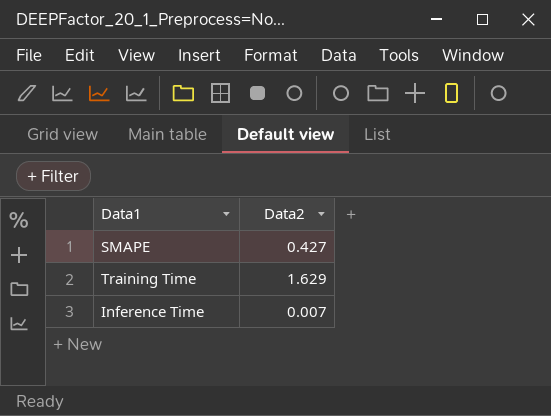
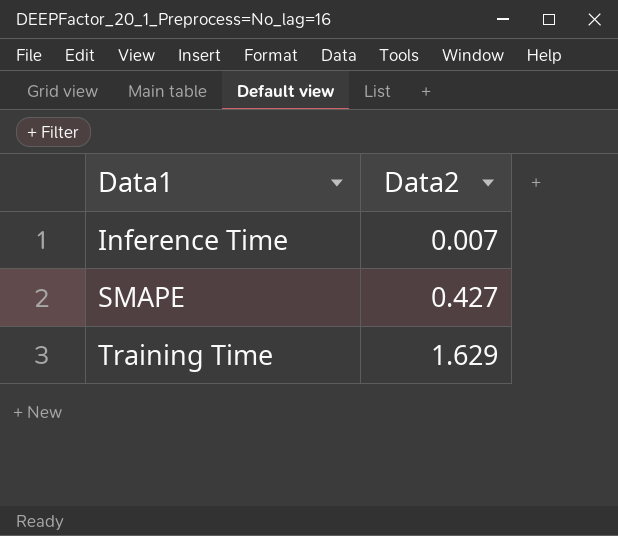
row order: none -> Data1 ascending

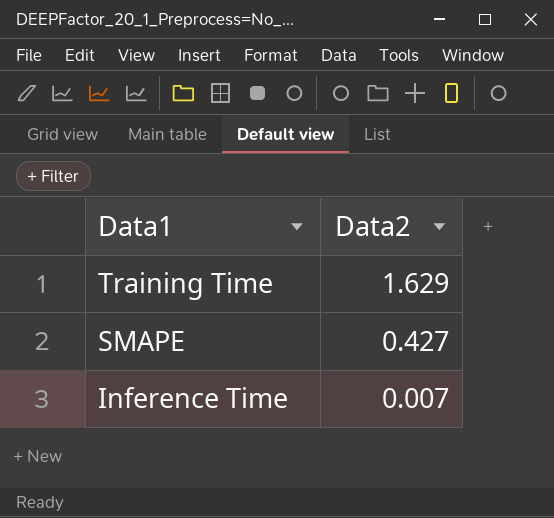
row order: Data1 ascending -> Data1 descending

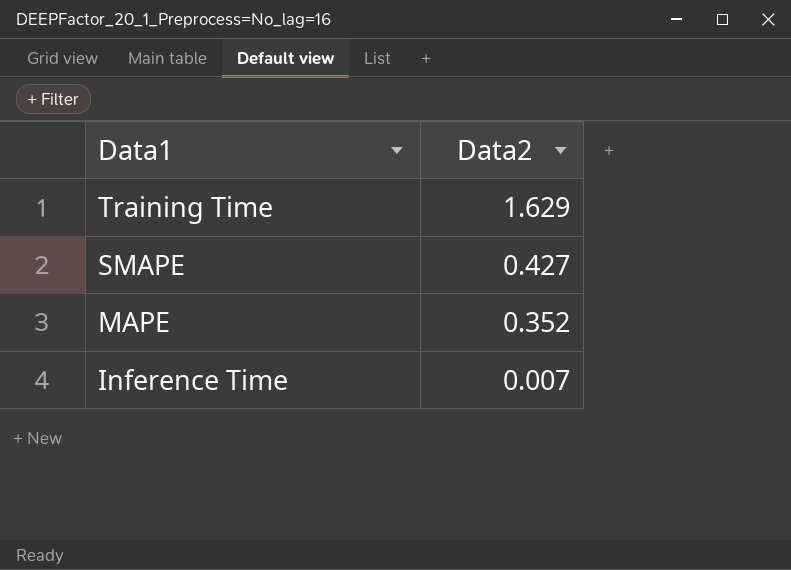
row MAPE: none -> 0.352

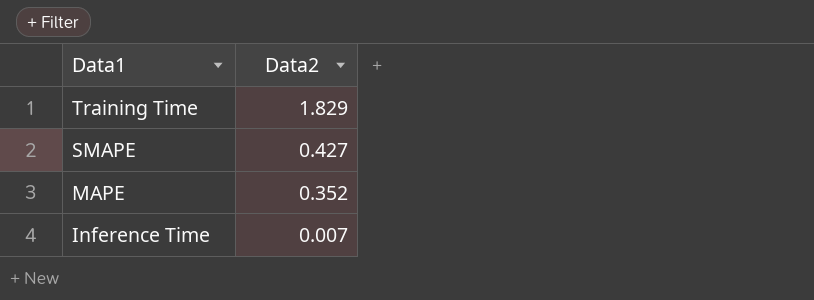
Training Time | Data2: 1.629 -> 1.829

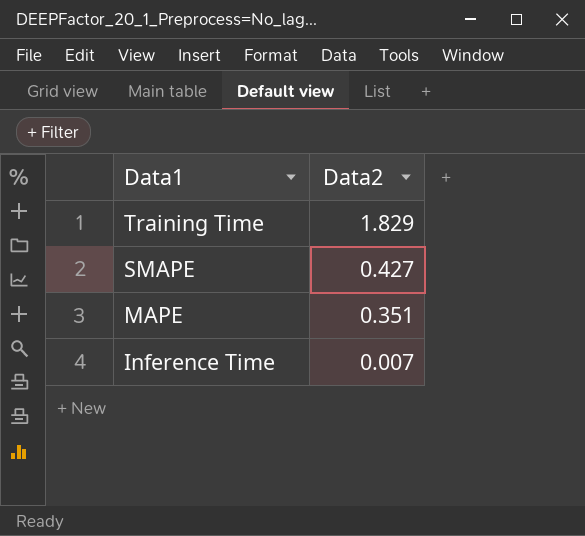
MAPE | Data2: 0.352 -> 0.351

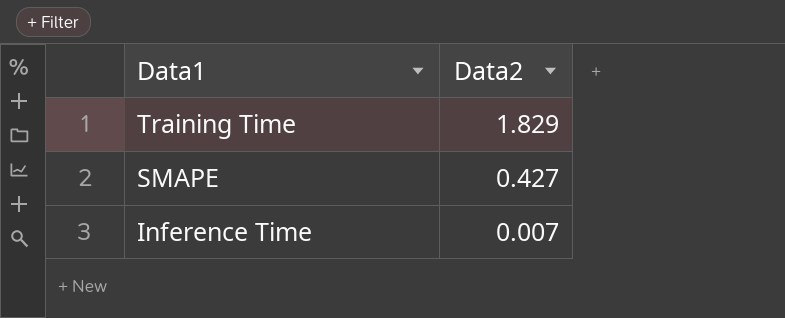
row MAPE: 0.351 -> none

